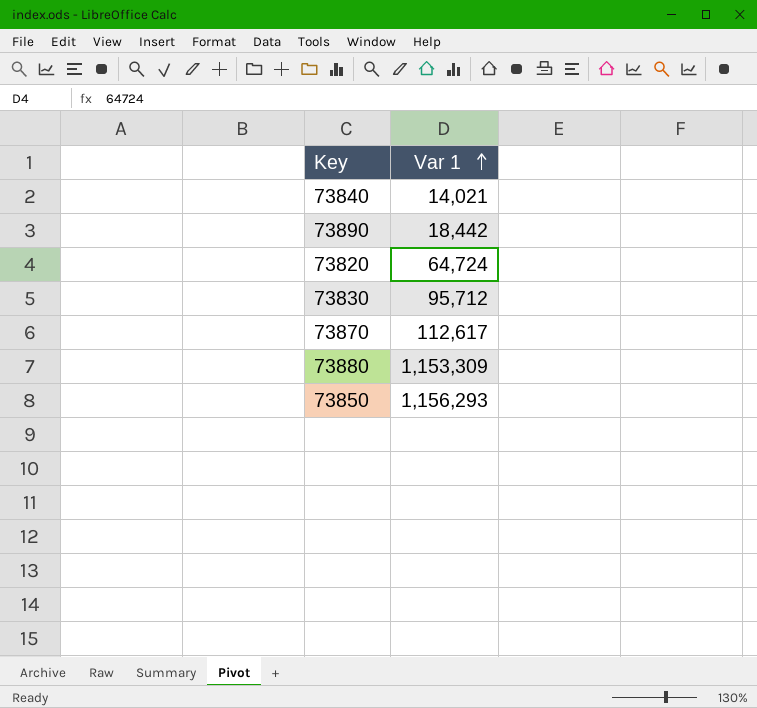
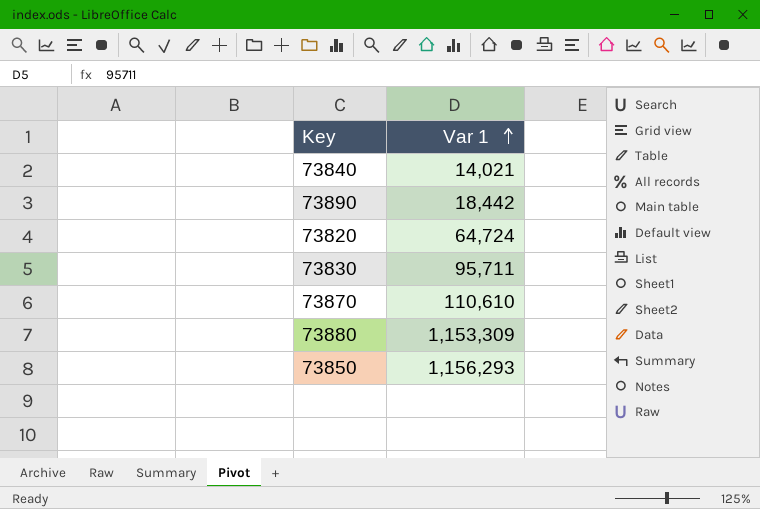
73830 | Var 1: 95,712 -> 95,711
73870 | Var 1: 112,617 -> 110,610

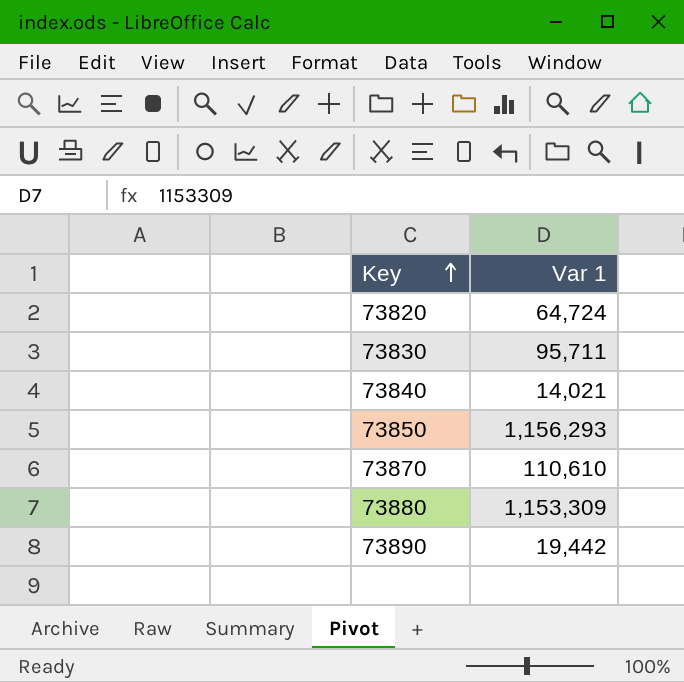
row order: Var 1 ascending -> Key ascending
73890 | Var 1: 18,442 -> 19,442

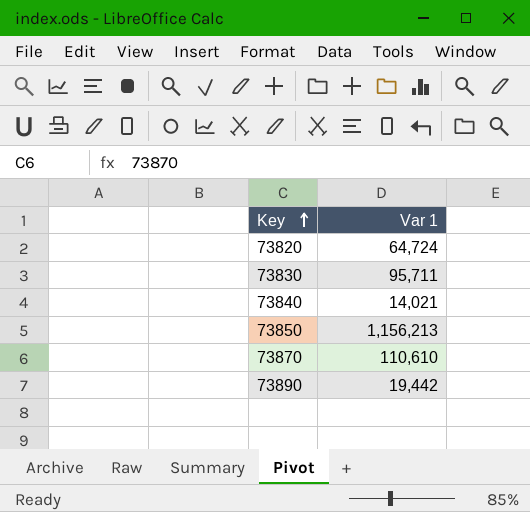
row 73880: 1,153,309 -> none
73850 | Var 1: 1,156,293 -> 1,156,213

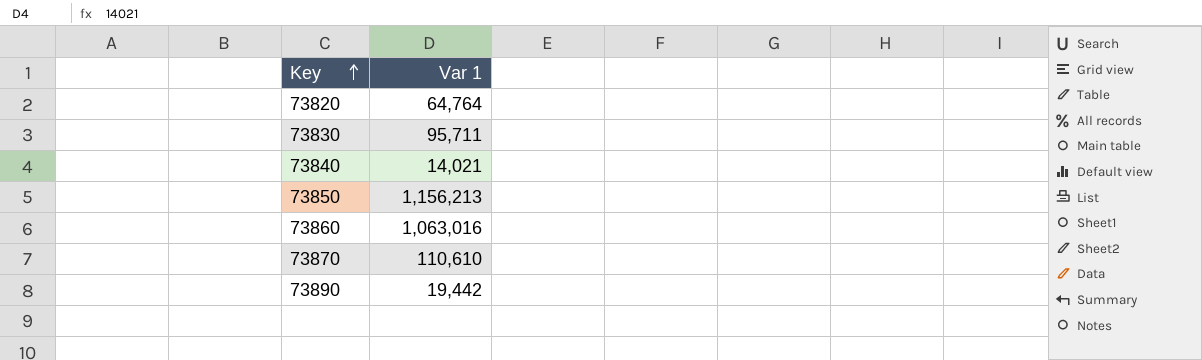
73820 | Var 1: 64,724 -> 64,764
row 73860: none -> 1,063,016

